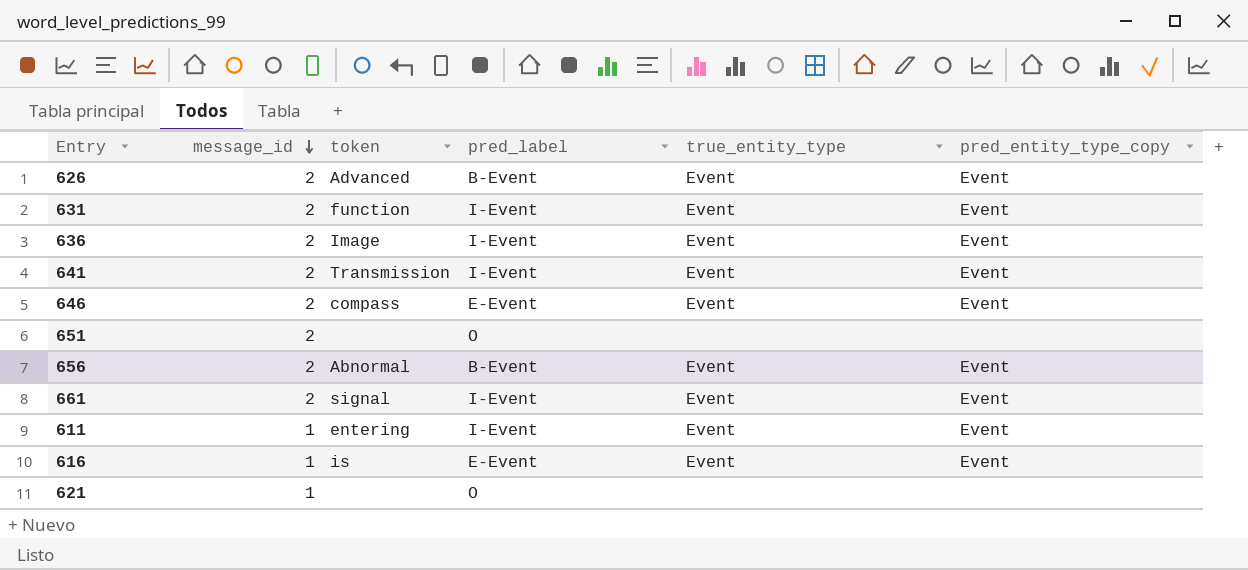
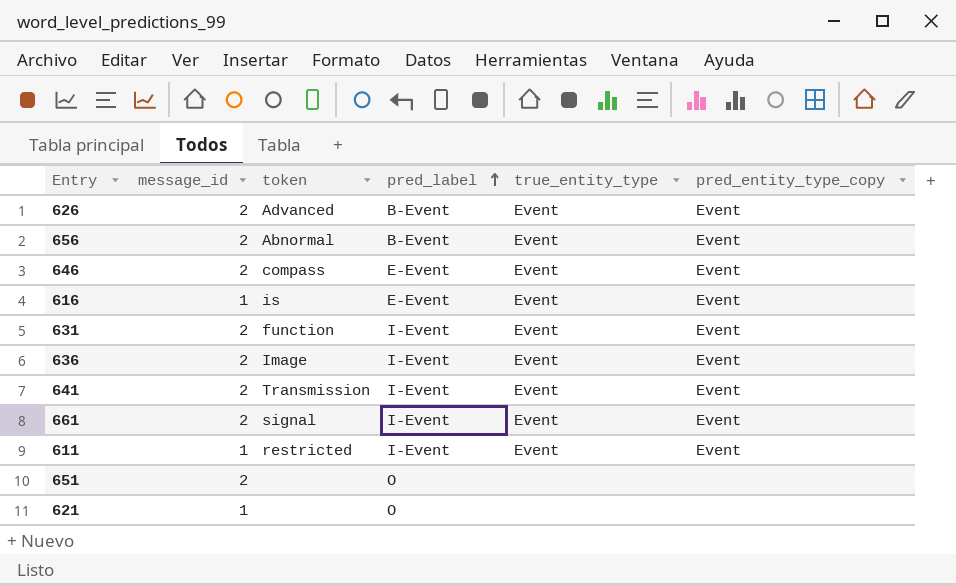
row order: message_id descending -> pred_label ascending
611 | token: entering -> restricted

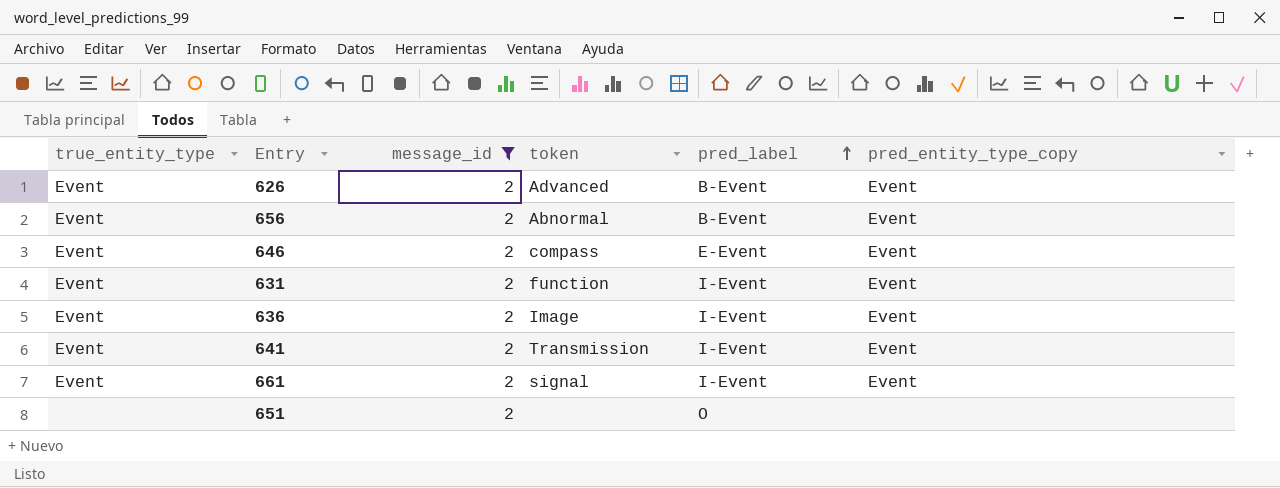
filter: none -> message_id = 2
column true_entity_type | position: 5 -> 1

